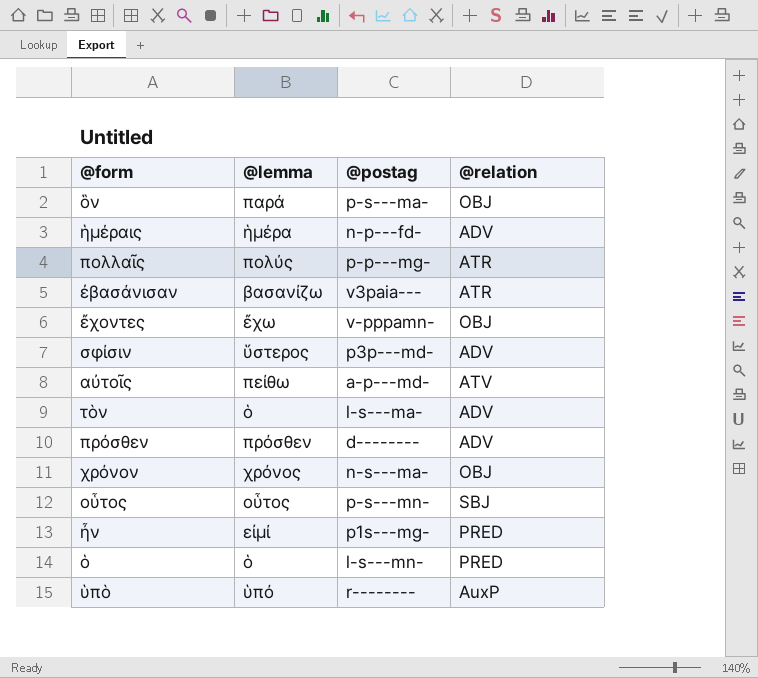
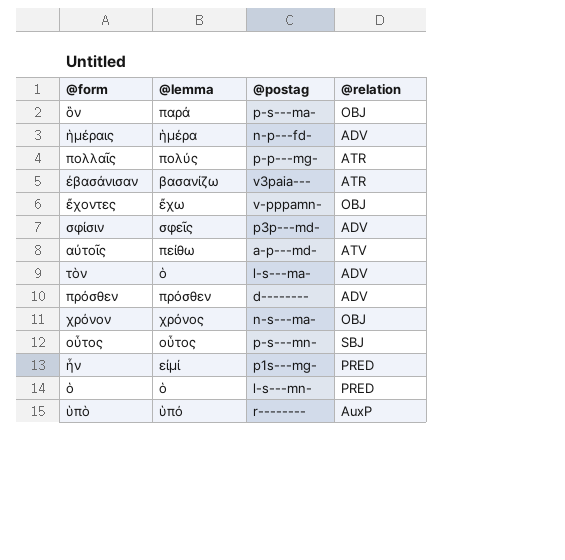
σφίσιν | @lemma: ὕστερος -> σφεῖς

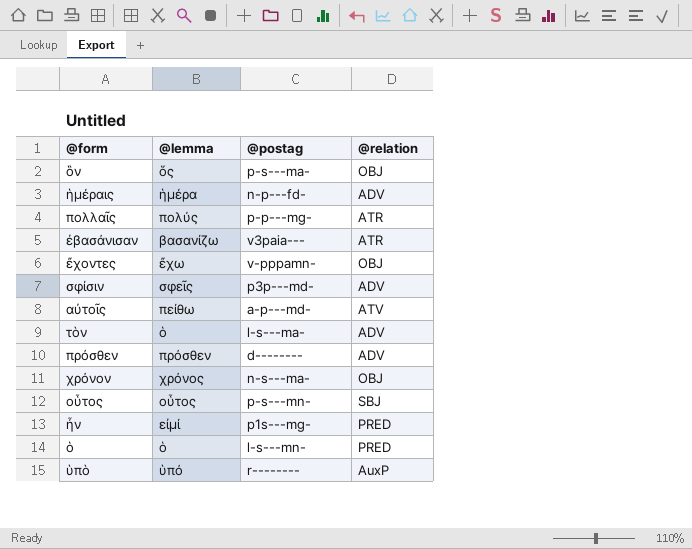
ὃν | @lemma: παρά -> ὅς

